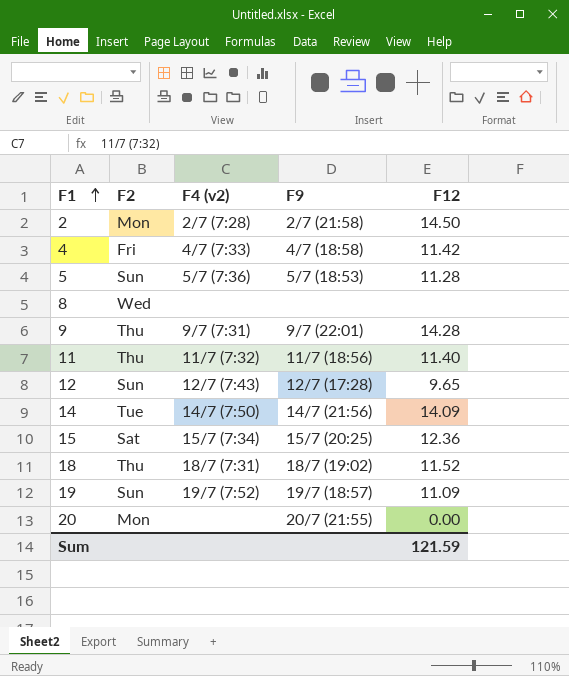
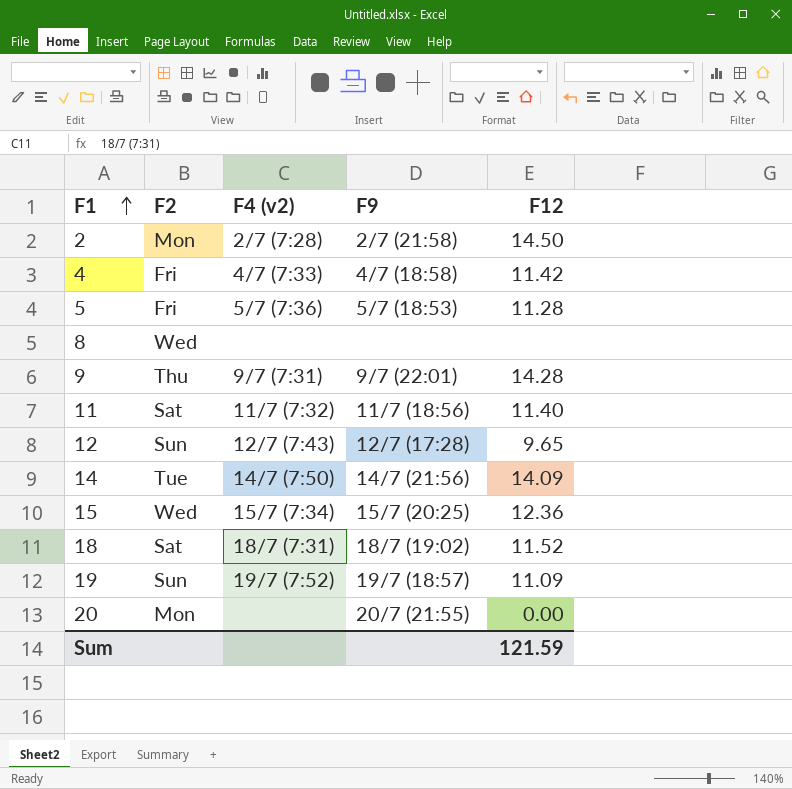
5 | F2: Sun -> Fri
11 | F2: Thu -> Sat
15 | F2: Sat -> Wed
18 | F2: Thu -> Sat

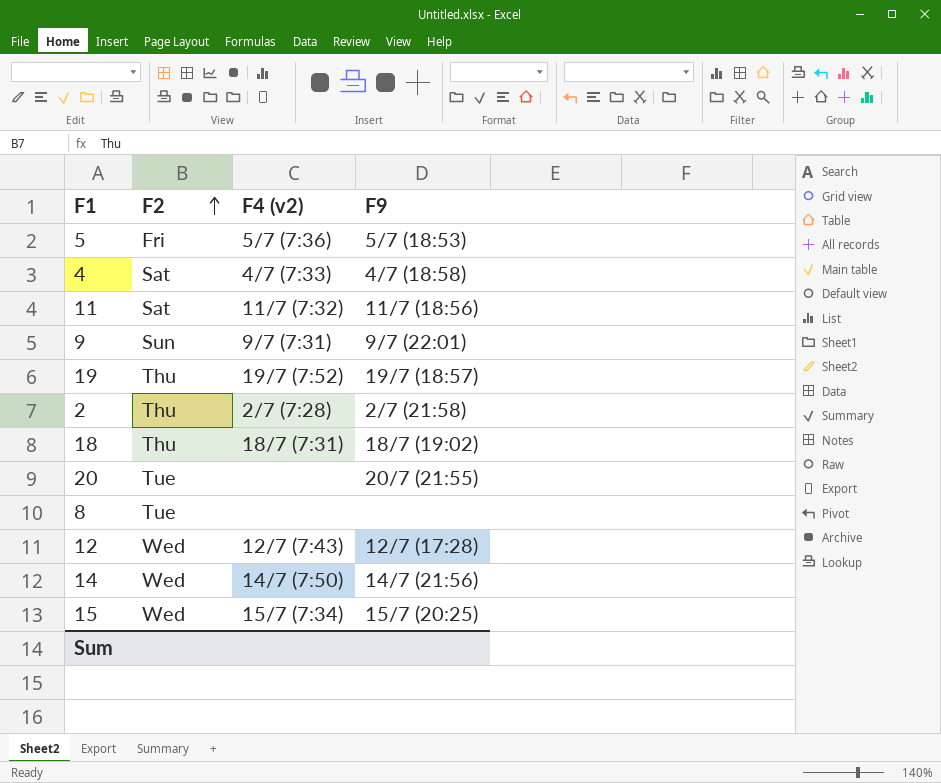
row order: F1 ascending -> F2 ascending
column F12 | position: 5 -> none
4 | F2: Fri -> Sat
9 | F2: Thu -> Sun
19 | F2: Sun -> Thu
2 | F2: Mon -> Thu
18 | F2: Sat -> Thu
20 | F2: Mon -> Tue
8 | F2: Wed -> Tue
12 | F2: Sun -> Wed
14 | F2: Tue -> Wed

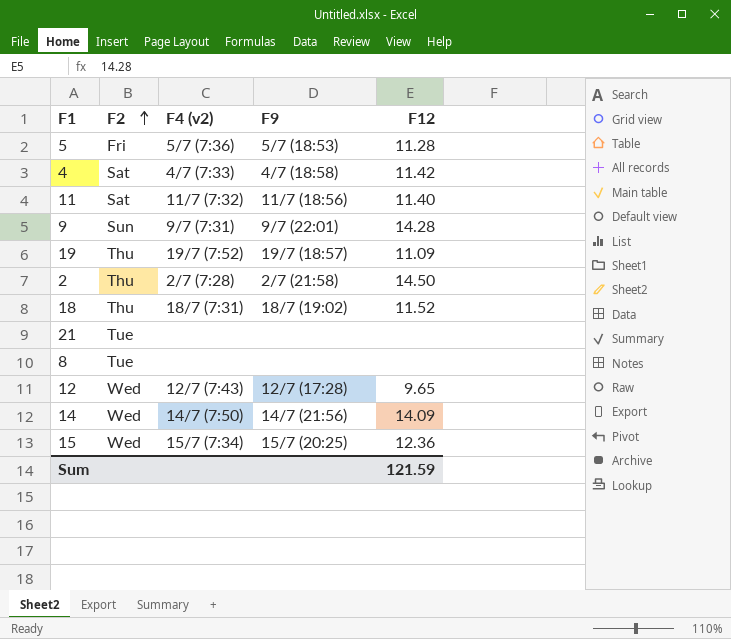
column F12 | position: none -> 5
row 20: Tue | none | 20/7 (21:55) -> none
row 21: none -> Tue | none | none | none

